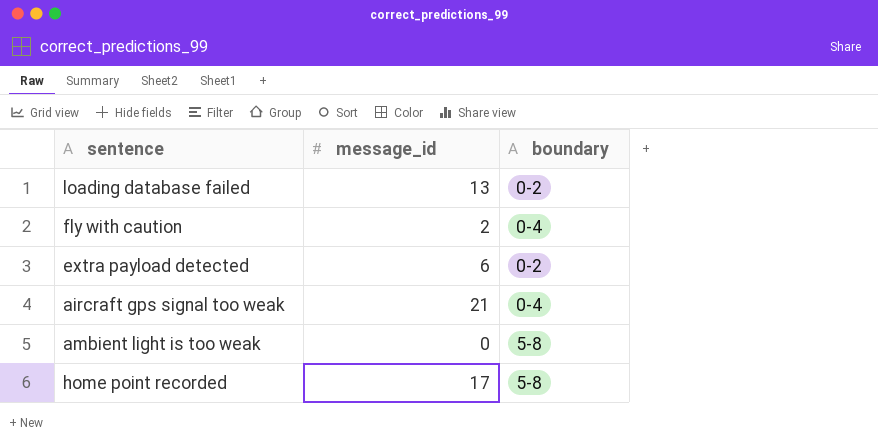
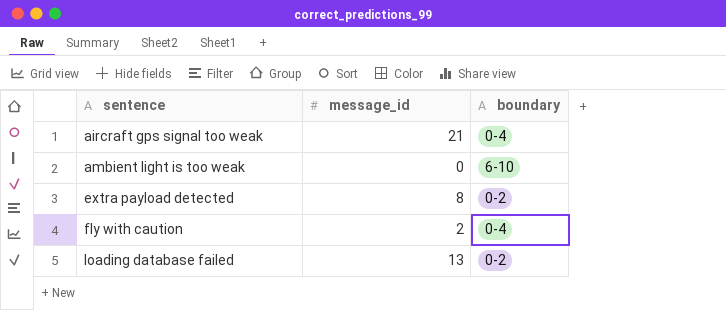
row order: none -> sentence ascending
row home point recorded: 17 | 5-8 -> none
ambient light is too weak | boundary: 5-8 -> 6-10
extra payload detected | message_id: 6 -> 8

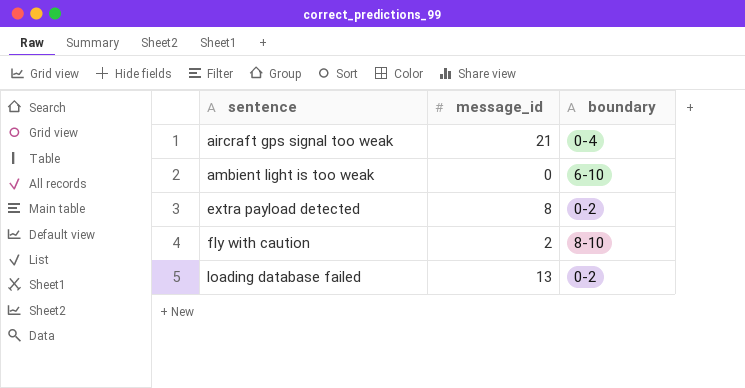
fly with caution | boundary: 0-4 -> 8-10

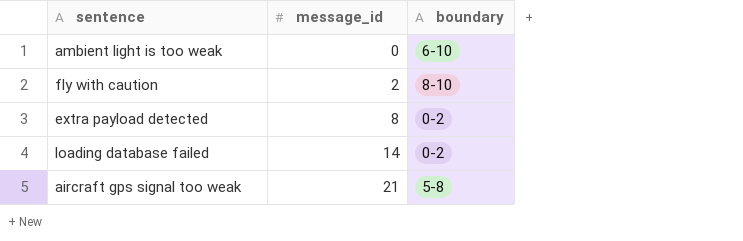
row order: sentence ascending -> message_id ascending
loading database failed | message_id: 13 -> 14
aircraft gps signal too weak | boundary: 0-4 -> 5-8

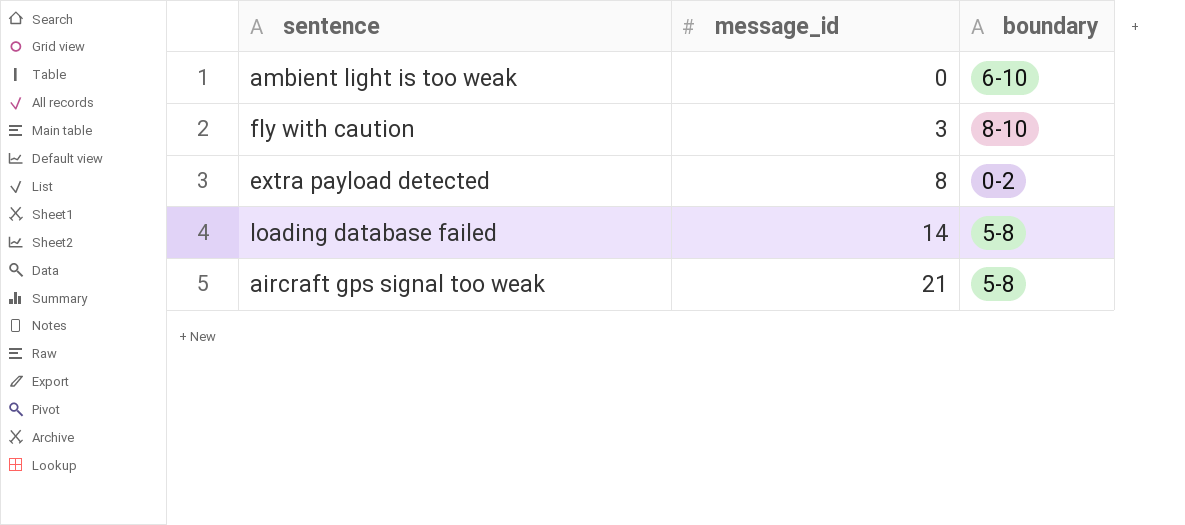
fly with caution | message_id: 2 -> 3
loading database failed | boundary: 0-2 -> 5-8

